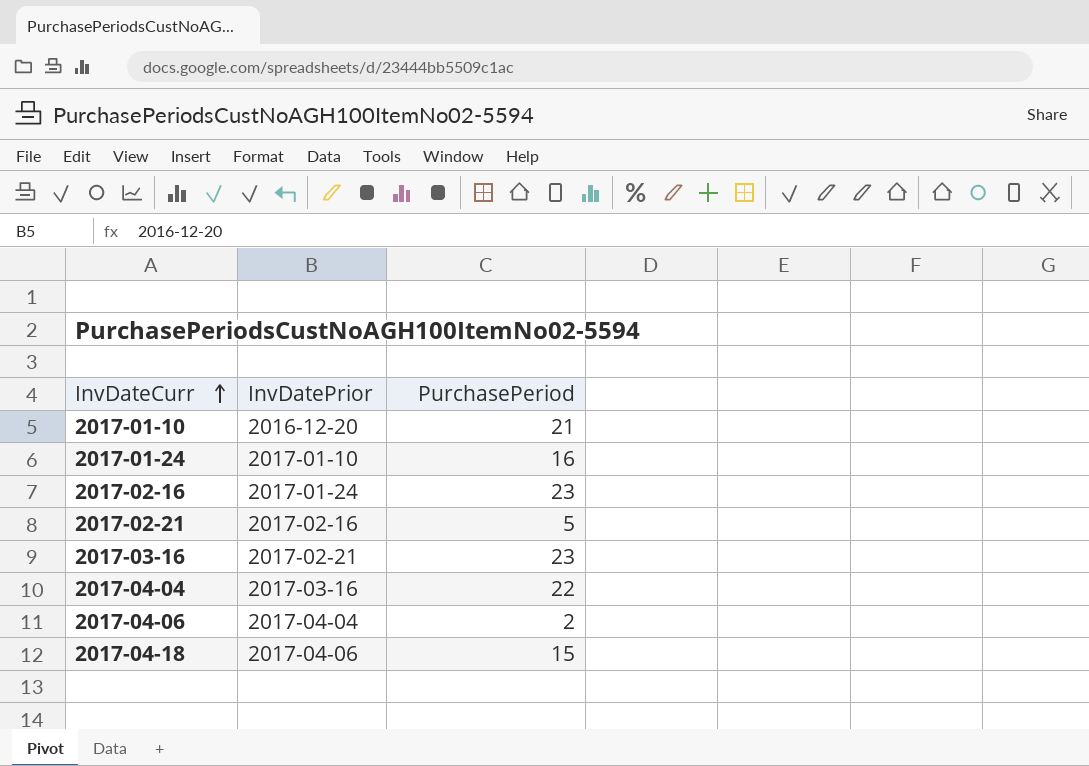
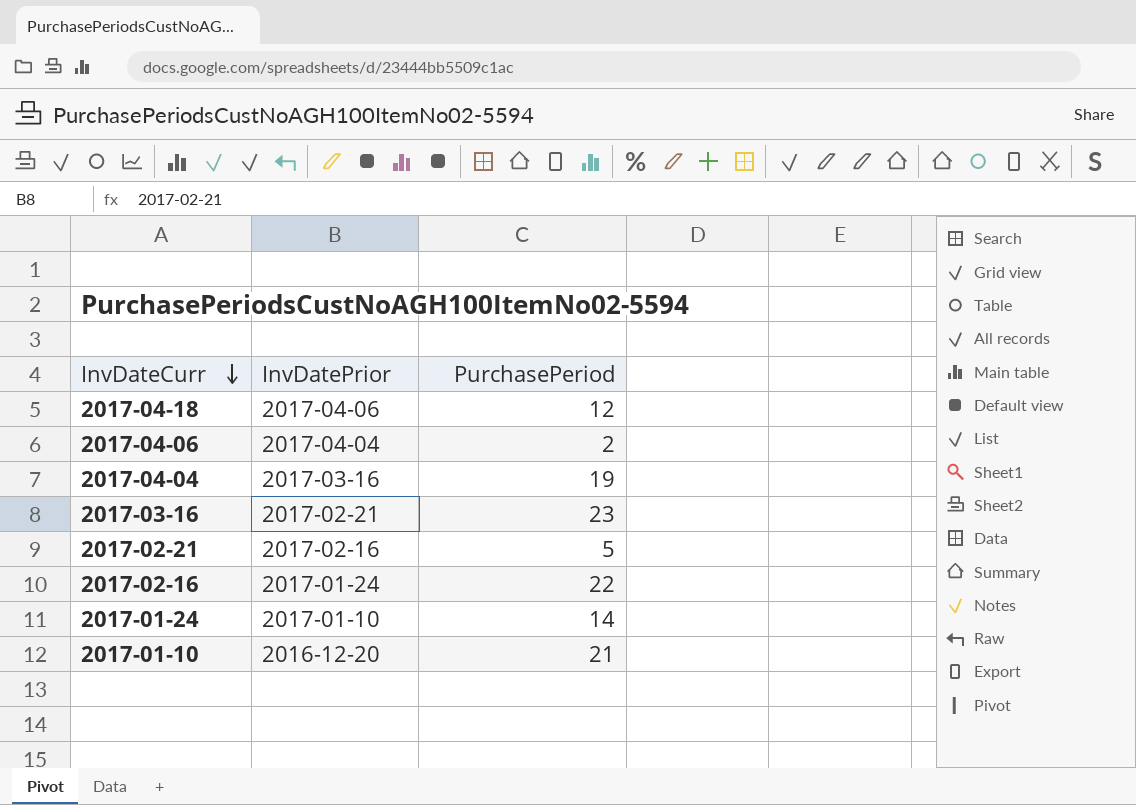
row order: InvDateCurr ascending -> InvDateCurr descending
2017-04-18 | PurchasePeriod: 15 -> 12
2017-04-04 | PurchasePeriod: 22 -> 19
2017-02-16 | PurchasePeriod: 23 -> 22
2017-01-24 | PurchasePeriod: 16 -> 14

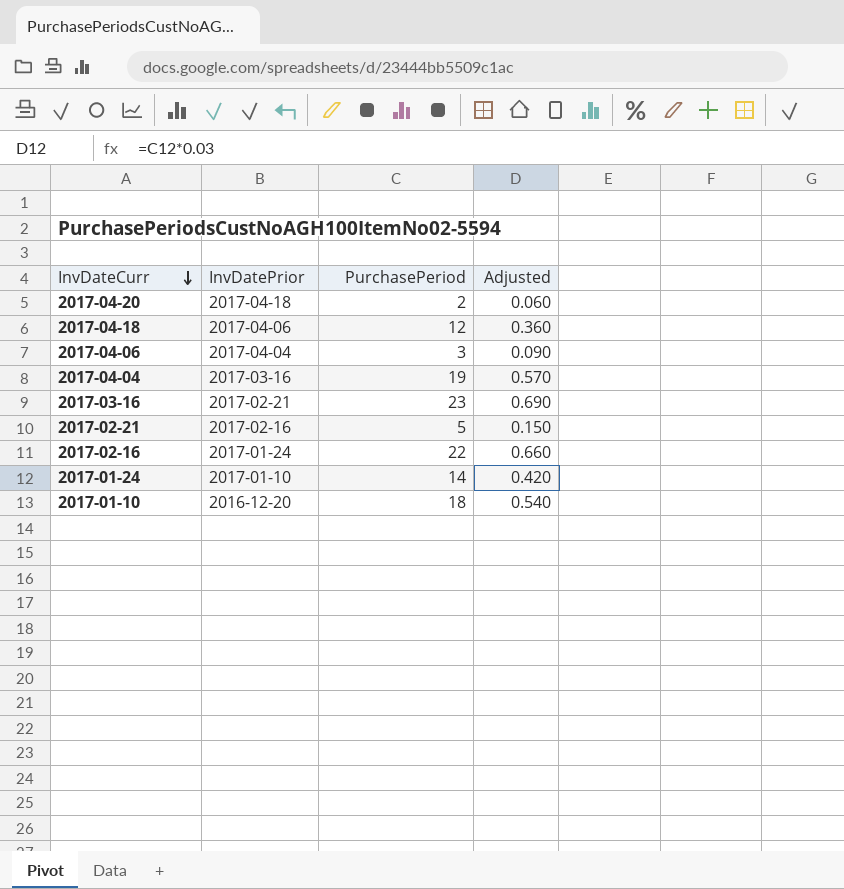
column Adjusted | formula: none -> [PurchasePeriod] * 0.03
row 2017-04-20: none -> 2017-04-18 | 2 | 0.060
2017-04-06 | PurchasePeriod: 2 -> 3
2017-01-10 | PurchasePeriod: 21 -> 18

